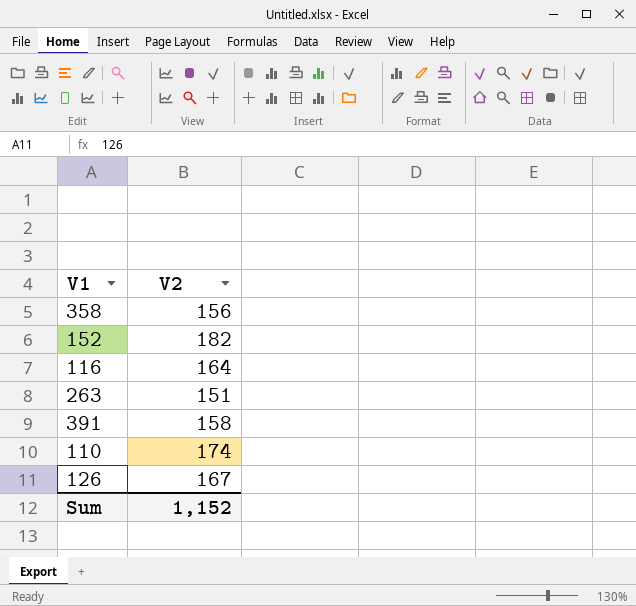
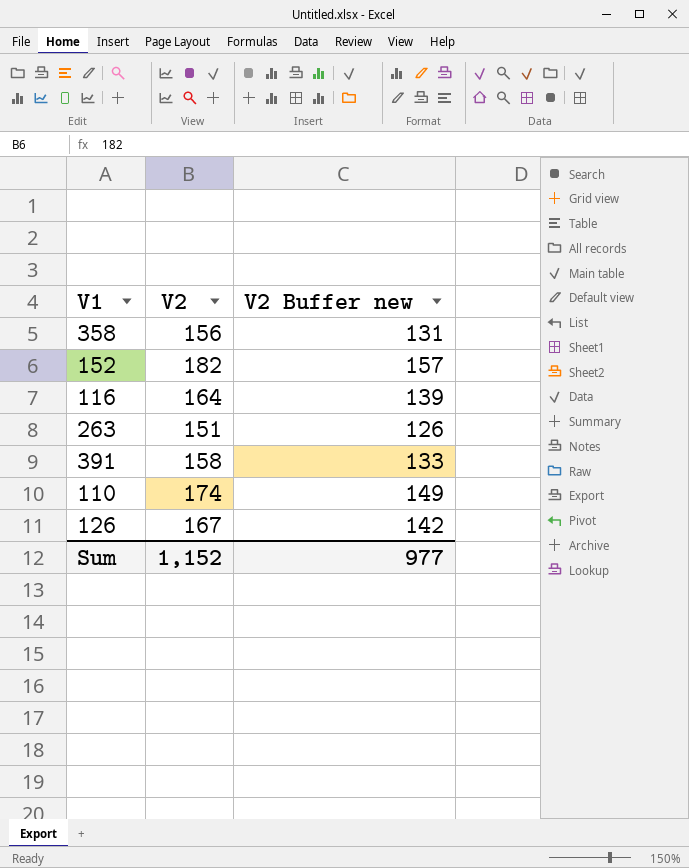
column V2 Buffer new | formula: none -> [V2] - 25

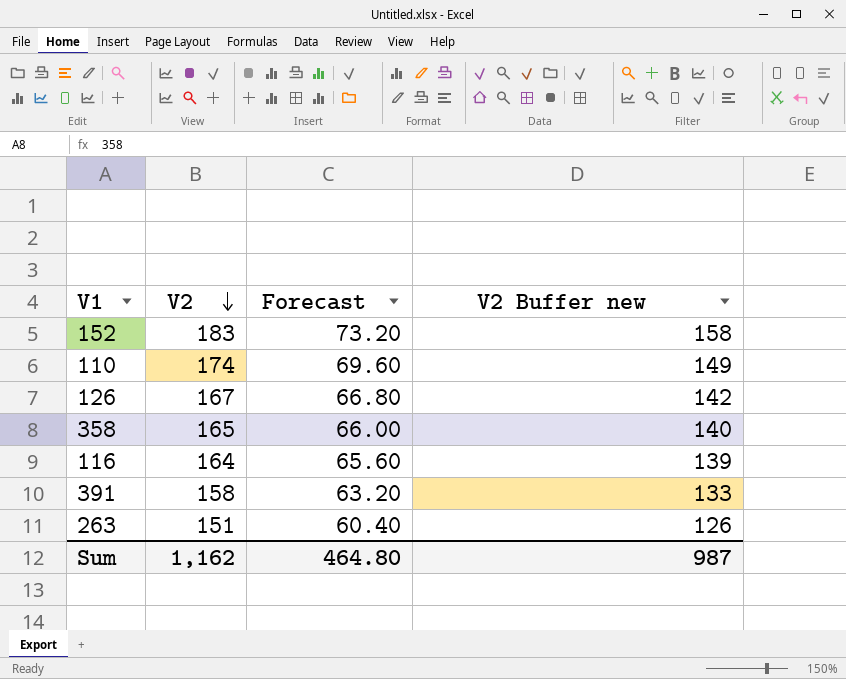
row order: none -> V2 descending
column Forecast | formula: none -> [V2] * 0.4
152 | V2: 182 -> 183
152 | V2 Buffer new: 157 -> 158
358 | V2: 156 -> 165
358 | V2 Buffer new: 131 -> 140
Sum | V2: 1,152 -> 1,162
Sum | V2 Buffer new: 977 -> 987

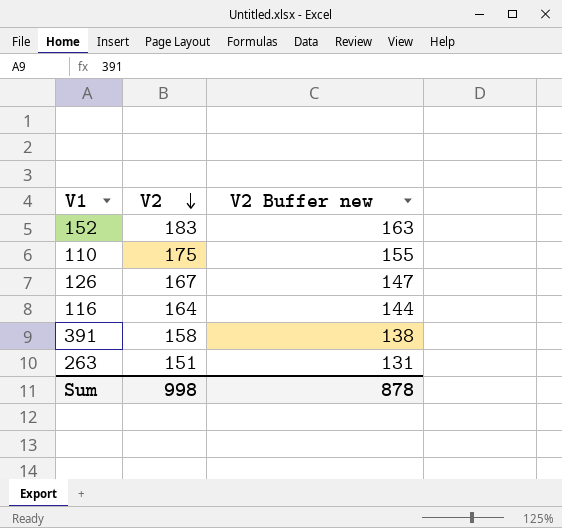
column Forecast | formula: [V2] * 0.4 -> none
column V2 Buffer new | formula: [V2] - 25 -> [V2] - 20
row 358: 165 | 66.00 | 140 -> none
110 | V2: 174 -> 175
Sum | V2: 1,162 -> 998
Sum | V2 Buffer new: 987 -> 878

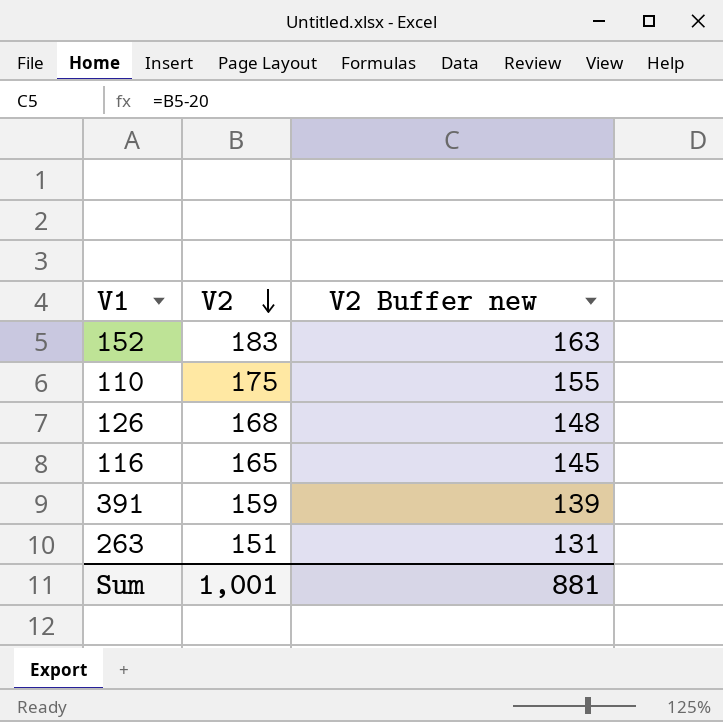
126 | V2: 167 -> 168
126 | V2 Buffer new: 147 -> 148
116 | V2: 164 -> 165
116 | V2 Buffer new: 144 -> 145
391 | V2: 158 -> 159
391 | V2 Buffer new: 138 -> 139
Sum | V2: 998 -> 1,001
Sum | V2 Buffer new: 878 -> 881

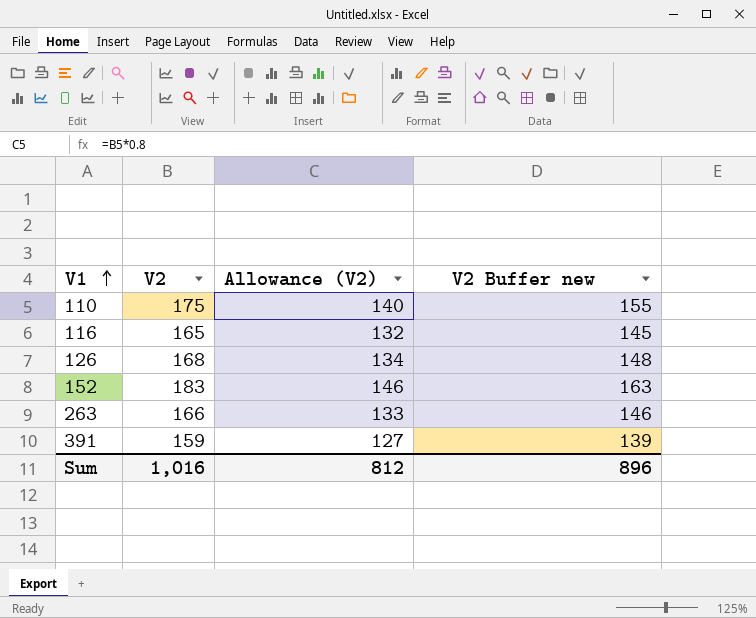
row order: V2 descending -> V1 ascending
column Allowance (V2) | formula: none -> [V2] * 0.8
263 | V2: 151 -> 166
263 | V2 Buffer new: 131 -> 146
Sum | V2: 1,001 -> 1,016
Sum | V2 Buffer new: 881 -> 896

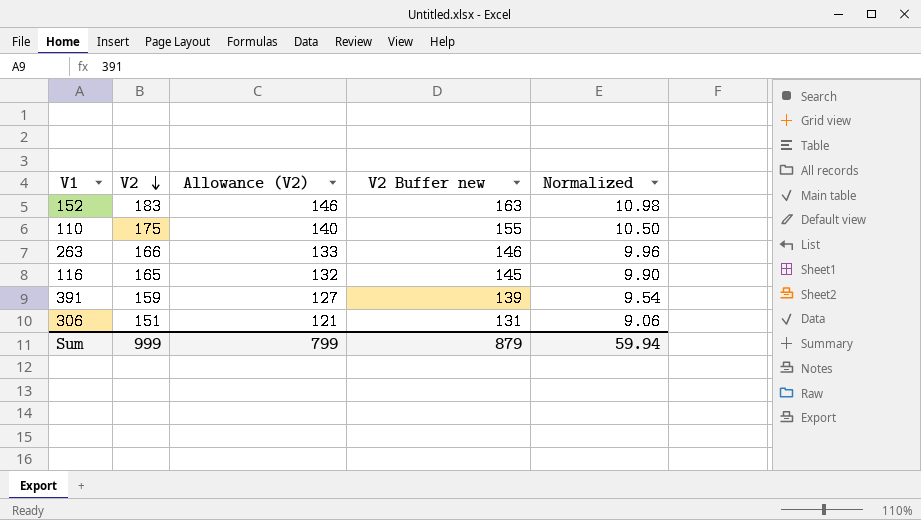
row order: V1 ascending -> V2 descending
column Normalized | formula: none -> [V2] * 0.06
row 126: 168 | 134 | 148 -> none
row 306: none -> 151 | 121 | 131 | 9.06
Sum | V2: 1,016 -> 999
Sum | Allowance (V2): 812 -> 799
Sum | V2 Buffer new: 896 -> 879

